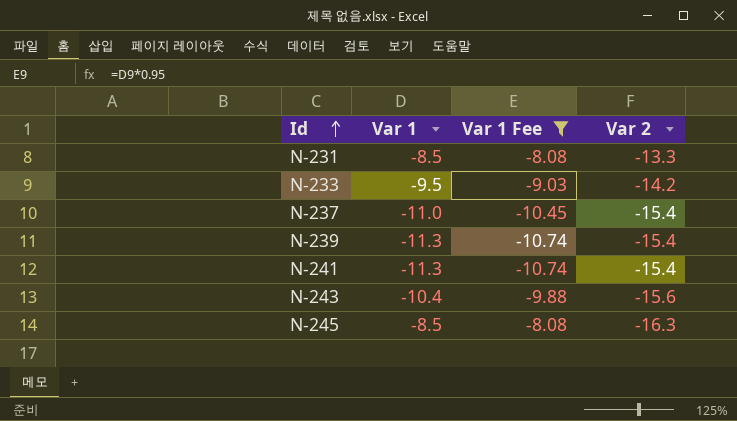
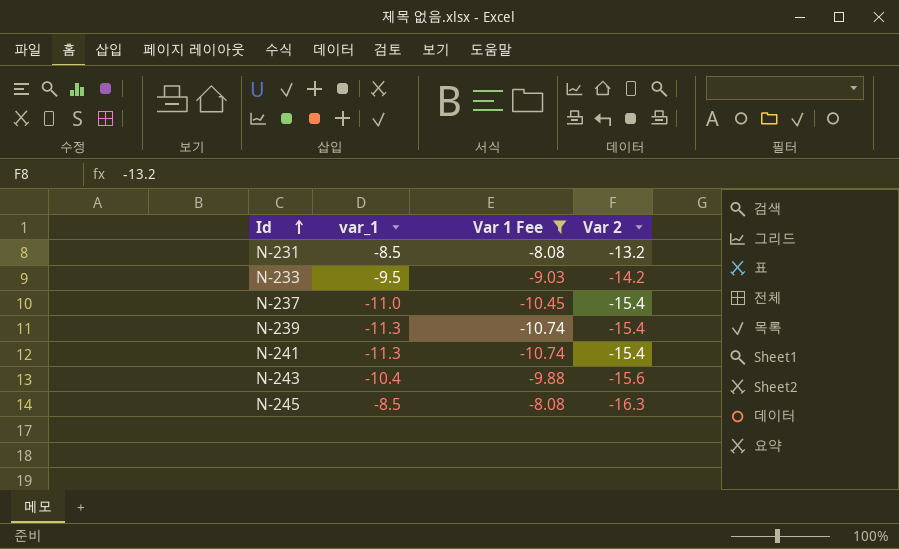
column name: Var 1 -> var_1
N-231 | Var 2: -13.3 -> -13.2

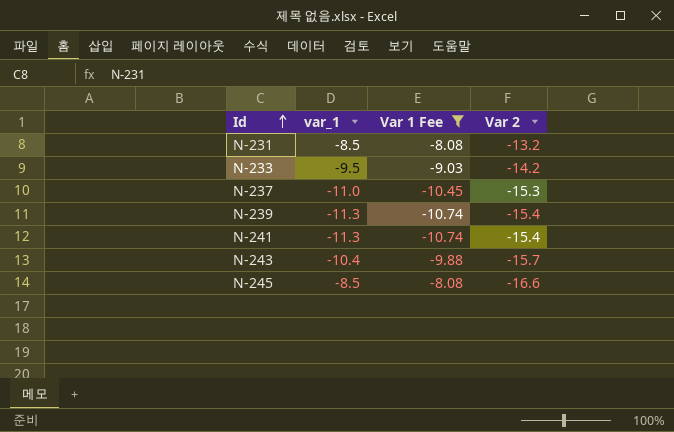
N-237 | Var 2: -15.4 -> -15.3
N-243 | Var 2: -15.6 -> -15.7
N-245 | Var 2: -16.3 -> -16.6

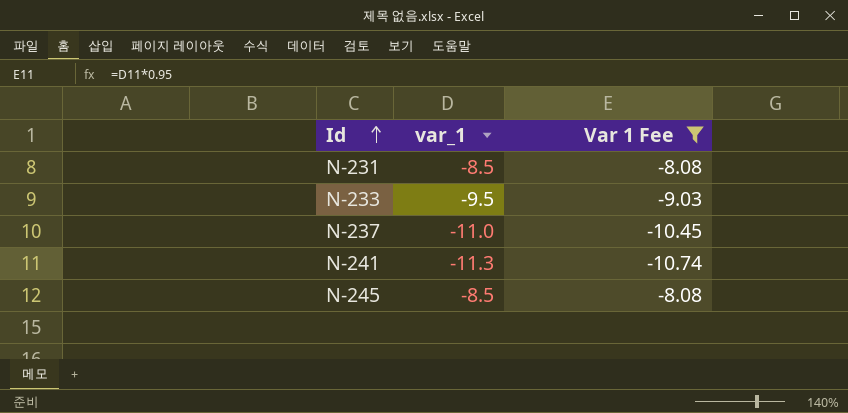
column Var 2 | position: 4 -> none
row N-239: -11.3 | -10.74 | -15.4 -> none
row N-243: -10.4 | -9.88 | -15.7 -> none

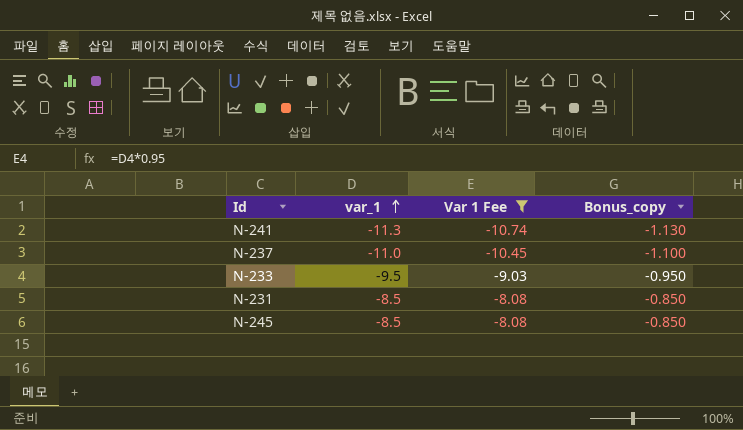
row order: Id ascending -> var_1 ascending
column Bonus_copy | formula: none -> [var_1] * 0.1

